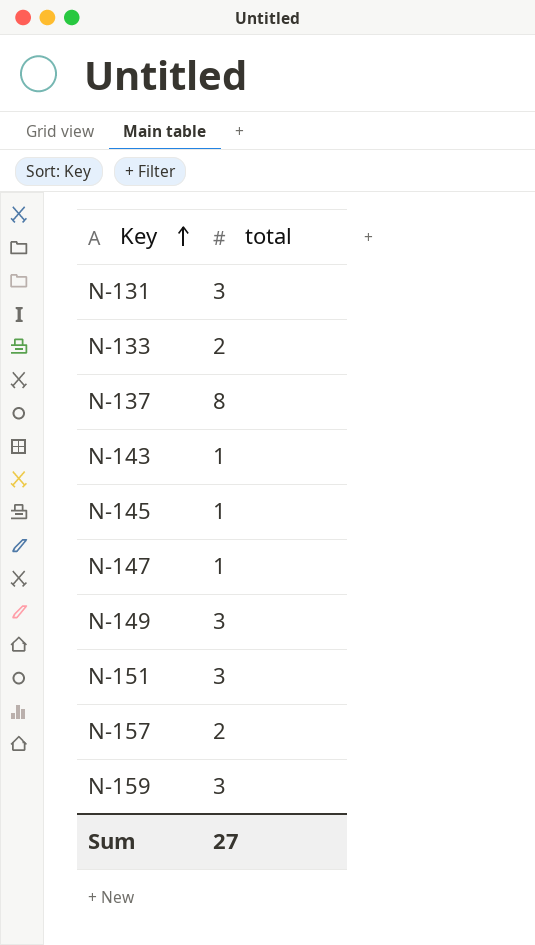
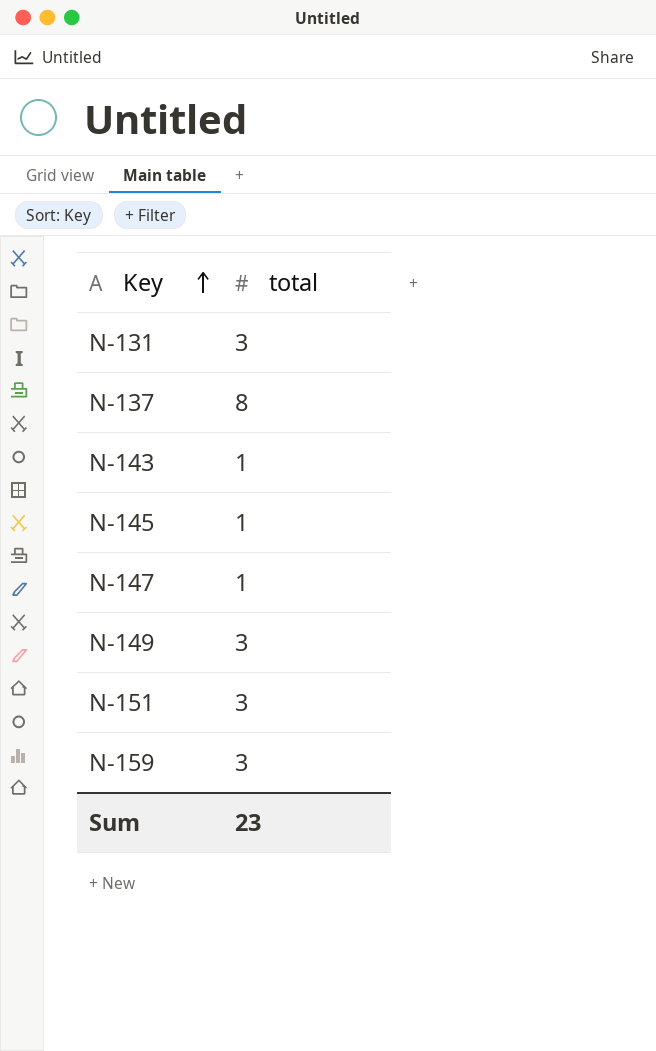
row N-133: 2 -> none
row N-157: 2 -> none
Sum | total: 27 -> 23

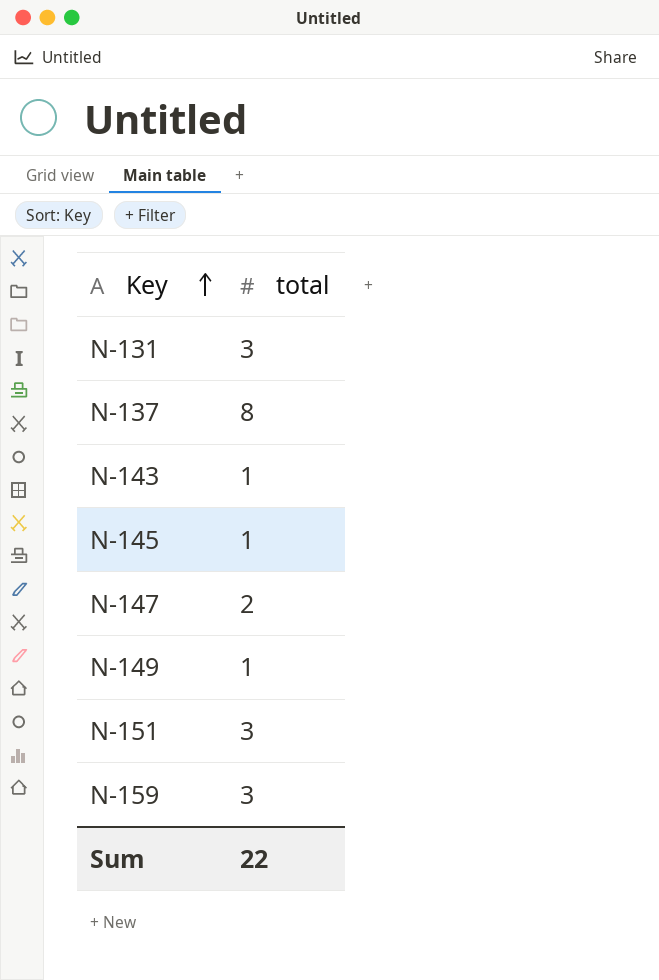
N-147 | total: 1 -> 2
N-149 | total: 3 -> 1
Sum | total: 23 -> 22

